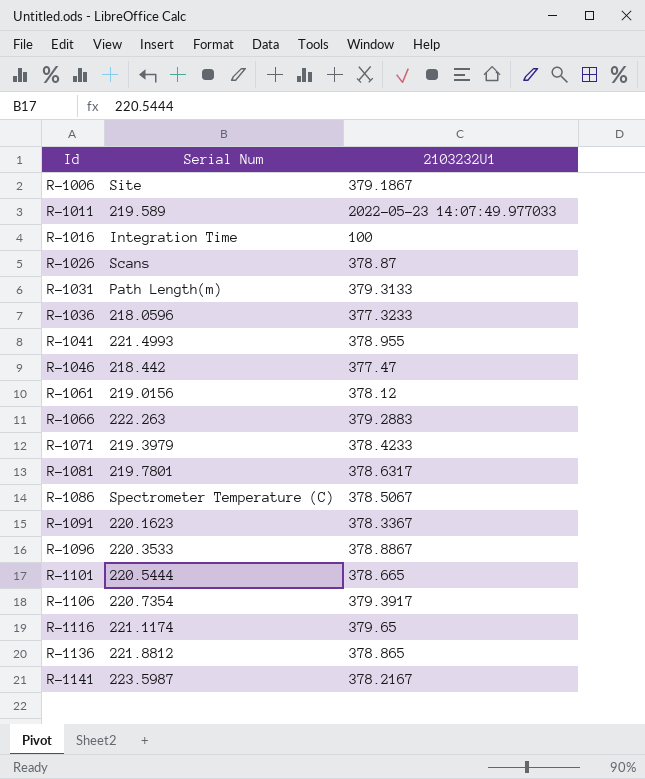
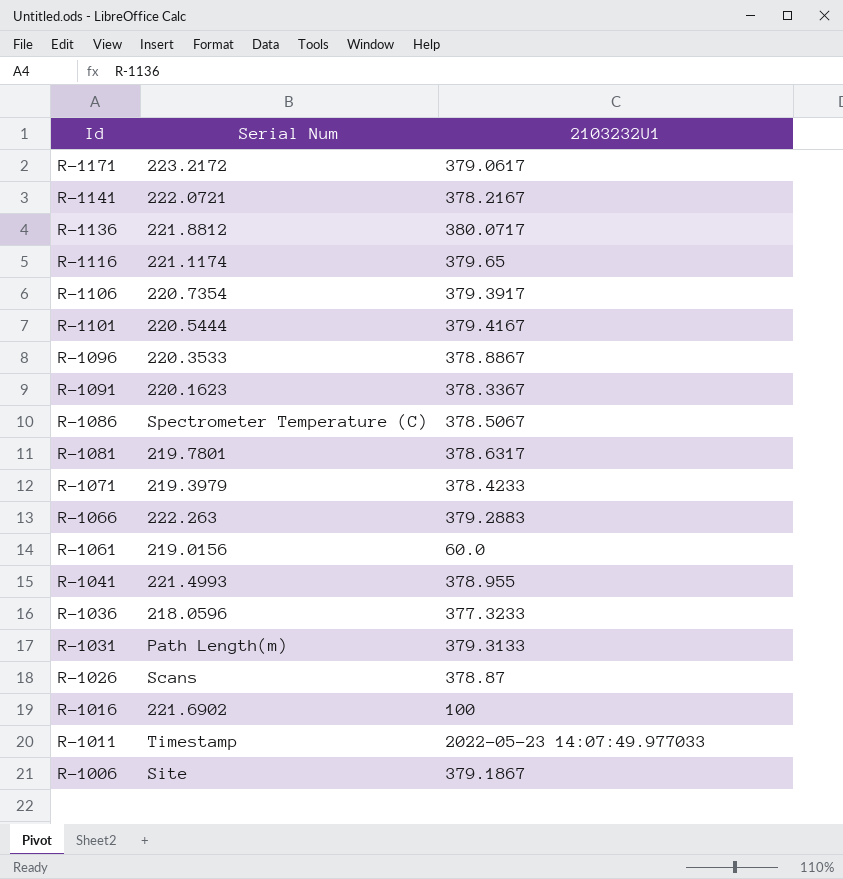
row order: Id ascending -> Id descending
row R-1046: 218.442 | 377.47 -> none
row R-1171: none -> 223.2172 | 379.0617
R-1141 | Serial Num: 223.5987 -> 222.0721
R-1136 | 2103232U1: 378.865 -> 380.0717
R-1101 | 2103232U1: 378.665 -> 379.4167
R-1061 | 2103232U1: 378.12 -> 60.0
R-1016 | Serial Num: Integration Time -> 221.6902
R-1011 | Serial Num: 219.589 -> Timestamp

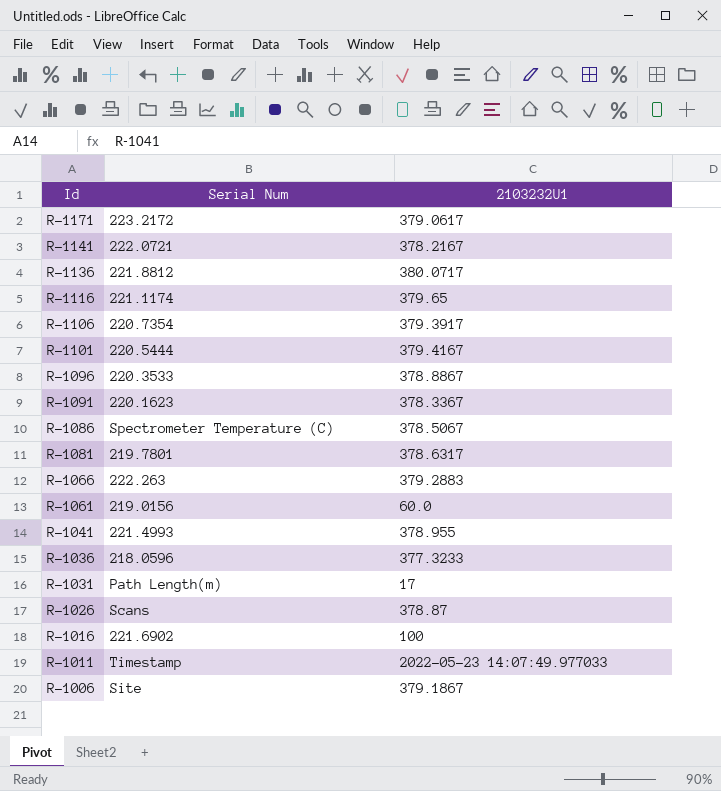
row R-1071: 219.3979 | 378.4233 -> none
R-1031 | 2103232U1: 379.3133 -> 17

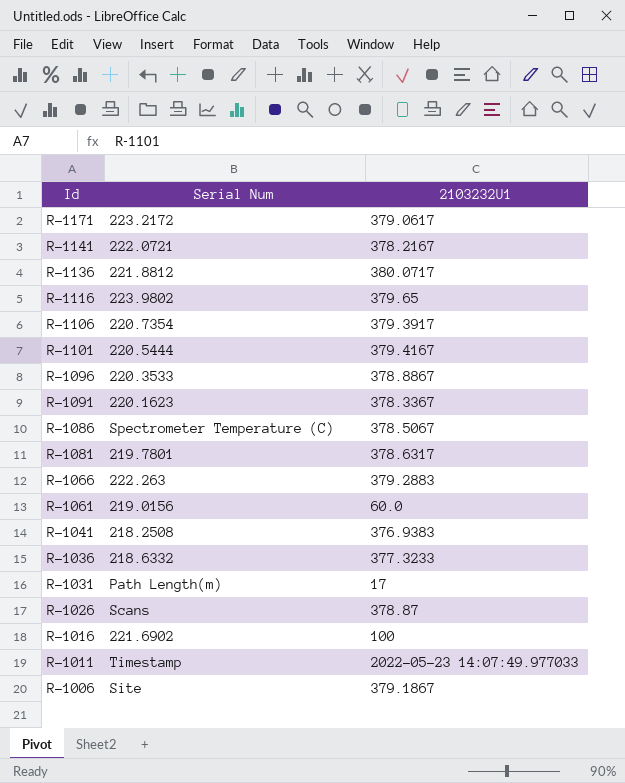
R-1116 | Serial Num: 221.1174 -> 223.9802
R-1041 | Serial Num: 221.4993 -> 218.2508
R-1041 | 2103232U1: 378.955 -> 376.9383
R-1036 | Serial Num: 218.0596 -> 218.6332

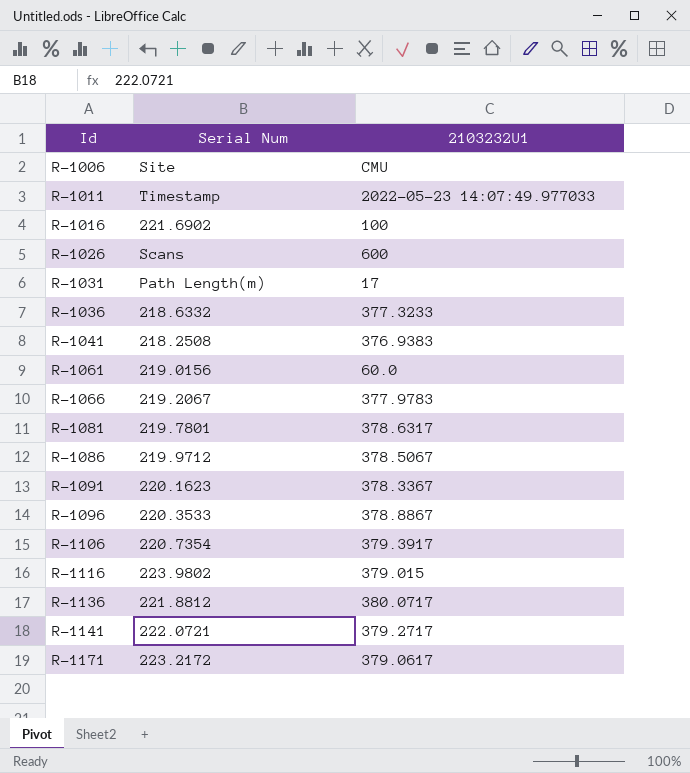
row order: Id descending -> Id ascending
row R-1101: 220.5444 | 379.4167 -> none
R-1006 | 2103232U1: 379.1867 -> CMU
R-1026 | 2103232U1: 378.87 -> 600
R-1066 | Serial Num: 222.263 -> 219.2067
R-1066 | 2103232U1: 379.2883 -> 377.9783
R-1086 | Serial Num: Spectrometer Temperature (C) -> 219.9712
R-1116 | 2103232U1: 379.65 -> 379.015
R-1141 | 2103232U1: 378.2167 -> 379.2717

